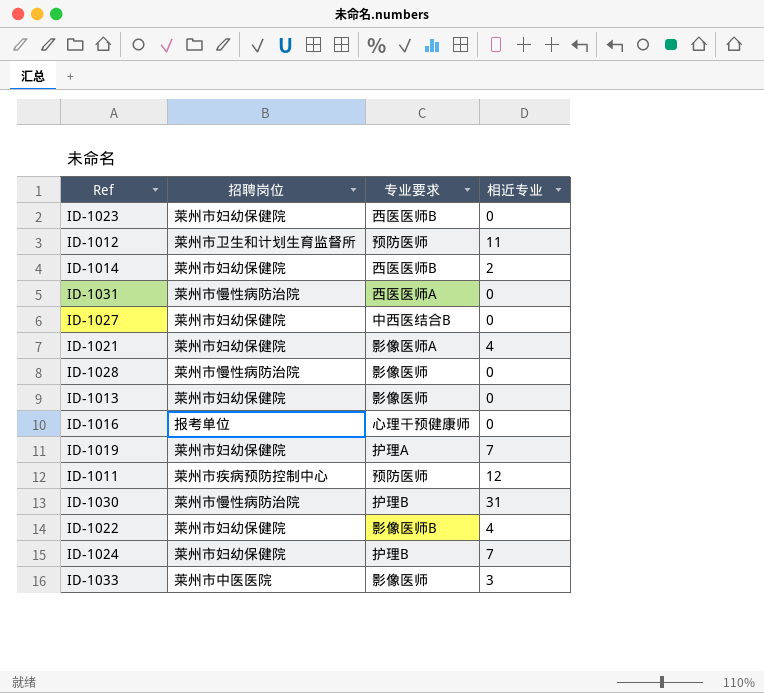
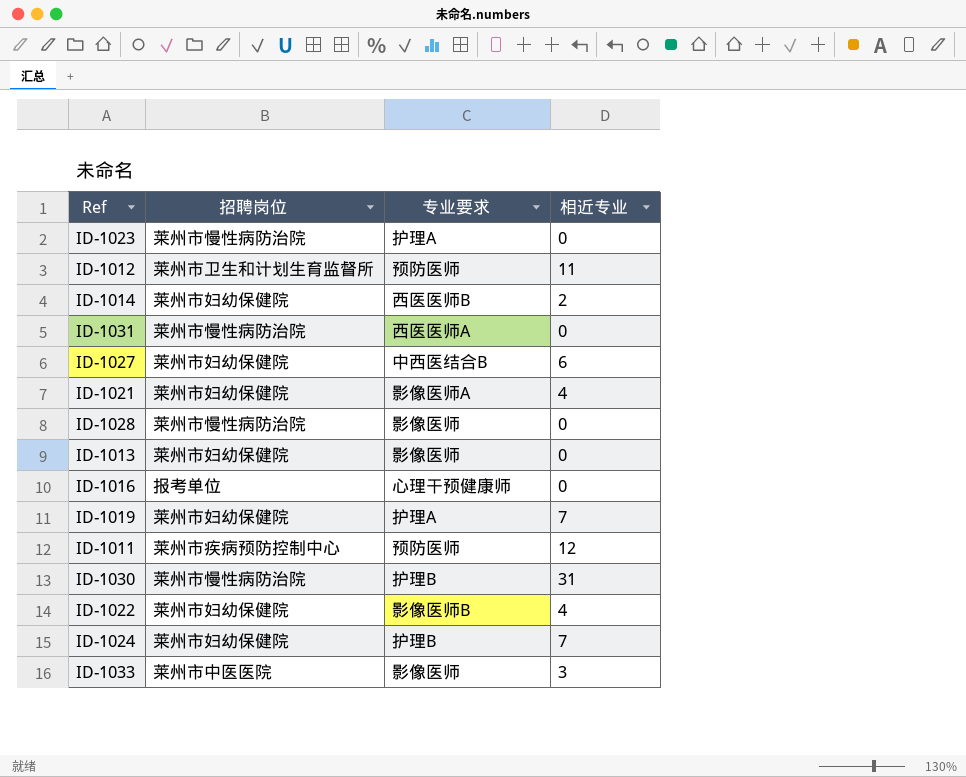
ID-1023 | 招聘岗位: 莱州市妇幼保健院 -> 莱州市慢性病防治院
ID-1023 | 专业要求: 西医医师B -> 护理A
ID-1027 | 相近专业: 0 -> 6

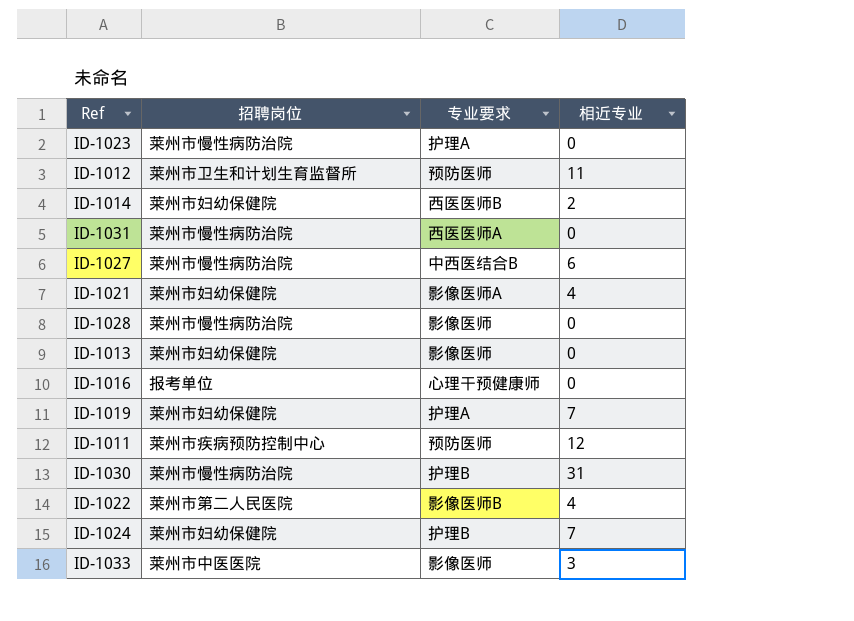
ID-1027 | 招聘岗位: 莱州市妇幼保健院 -> 莱州市慢性病防治院
ID-1022 | 招聘岗位: 莱州市妇幼保健院 -> 莱州市第二人民医院

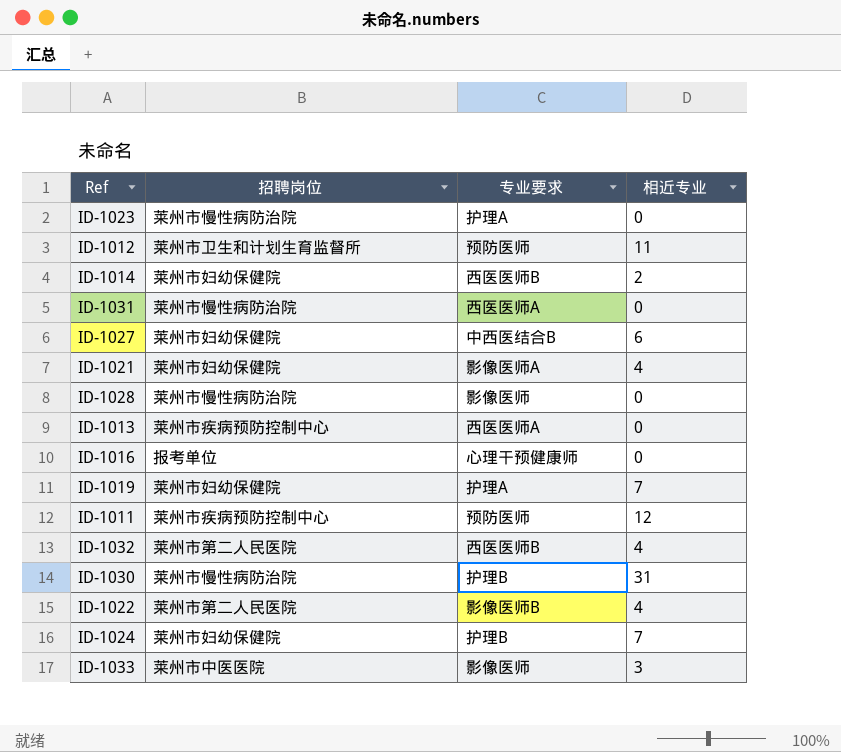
ID-1027 | 招聘岗位: 莱州市慢性病防治院 -> 莱州市妇幼保健院
ID-1013 | 招聘岗位: 莱州市妇幼保健院 -> 莱州市疾病预防控制中心
ID-1013 | 专业要求: 影像医师 -> 西医医师A
row ID-1032: none -> 莱州市第二人民医院 | 西医医师B | 4

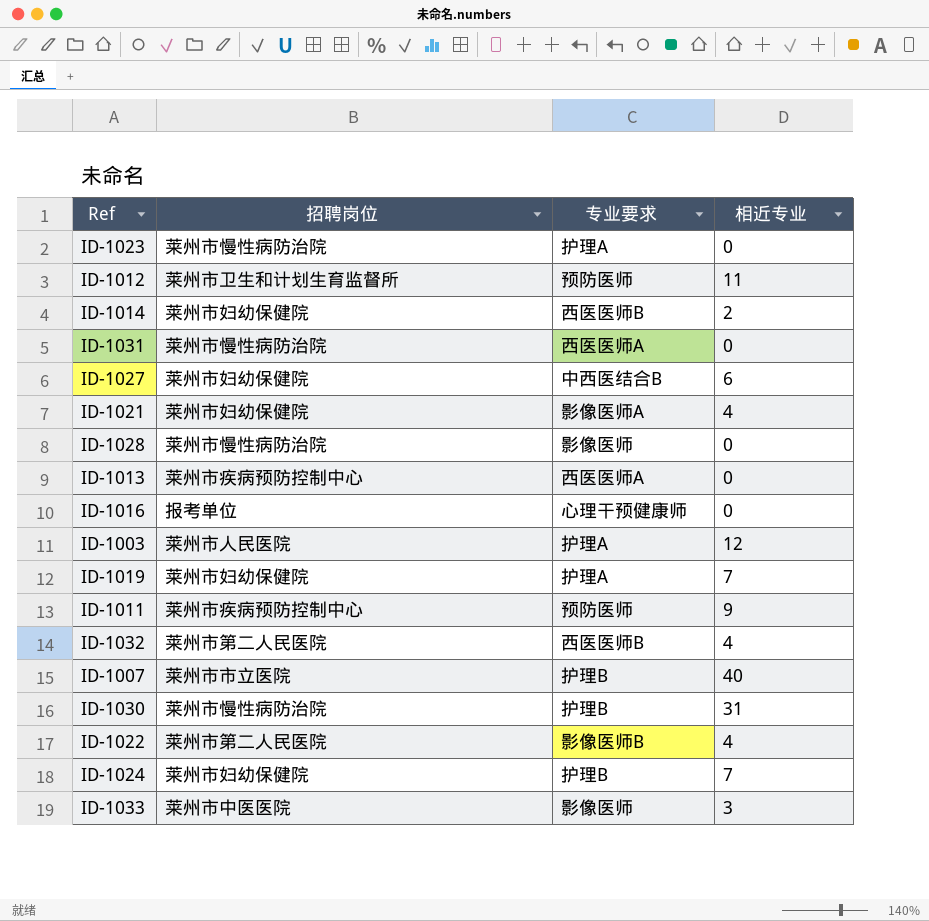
row ID-1003: none -> 莱州市人民医院 | 护理A | 12
ID-1011 | 相近专业: 12 -> 9
row ID-1007: none -> 莱州市市立医院 | 护理B | 40

